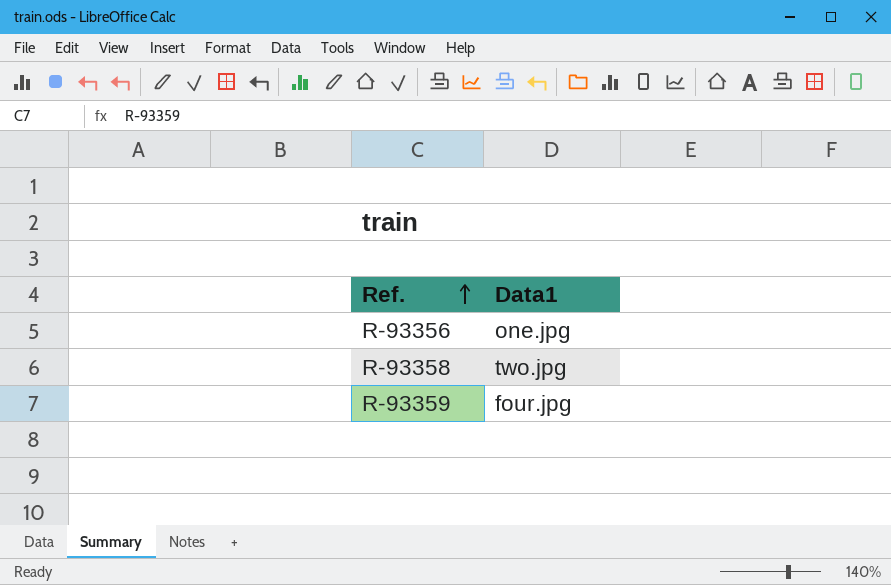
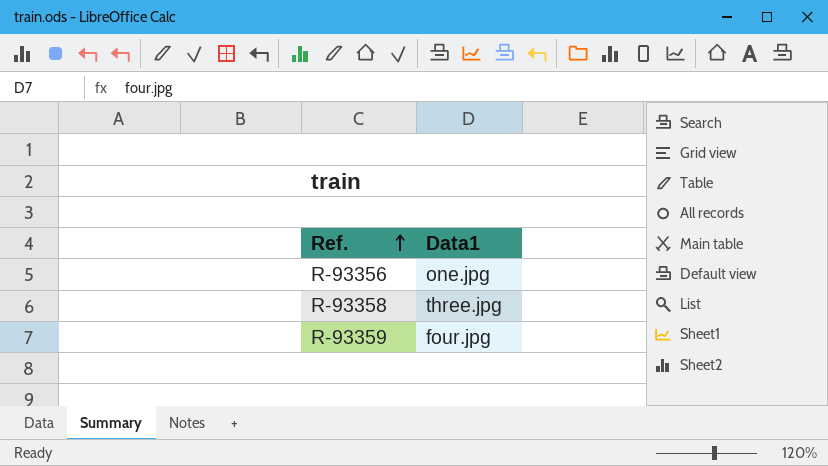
R-93358 | Data1: two.jpg -> three.jpg

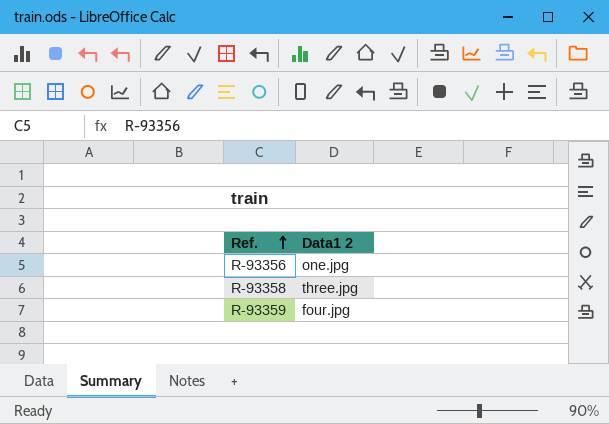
column name: Data1 -> Data1 2

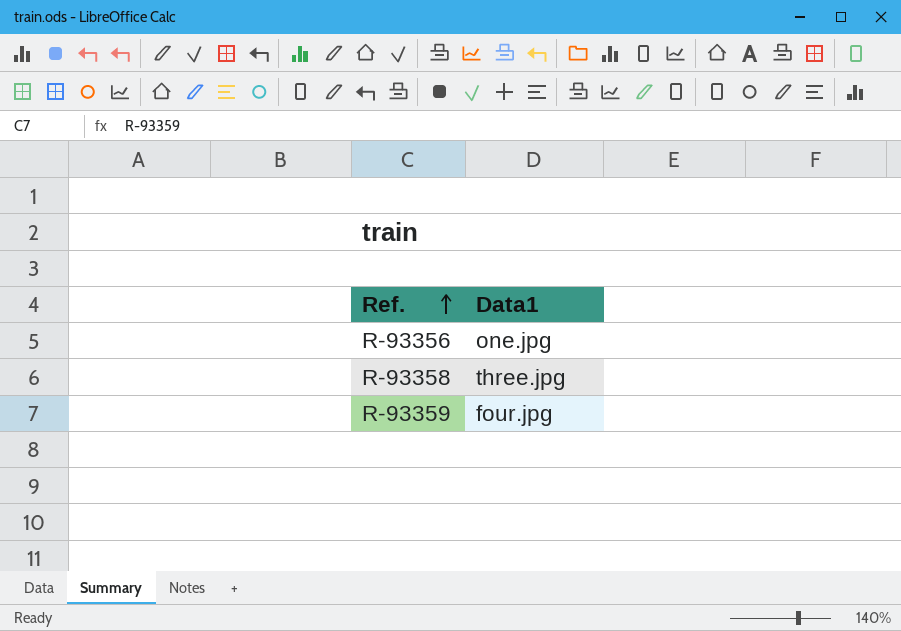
column name: Data1 2 -> Data1

